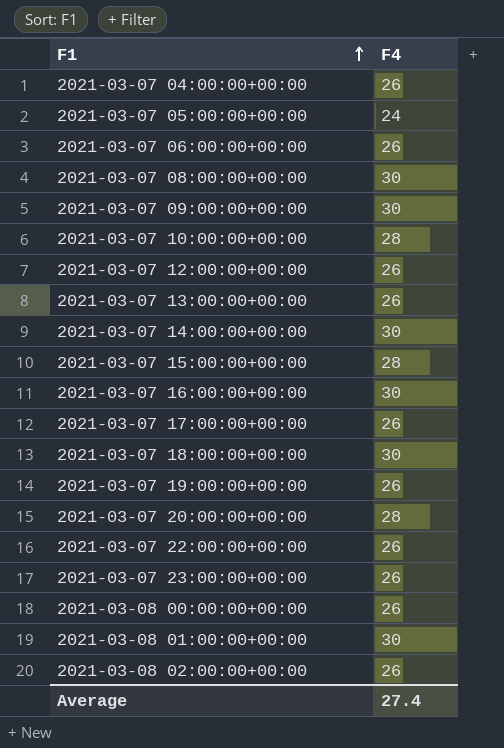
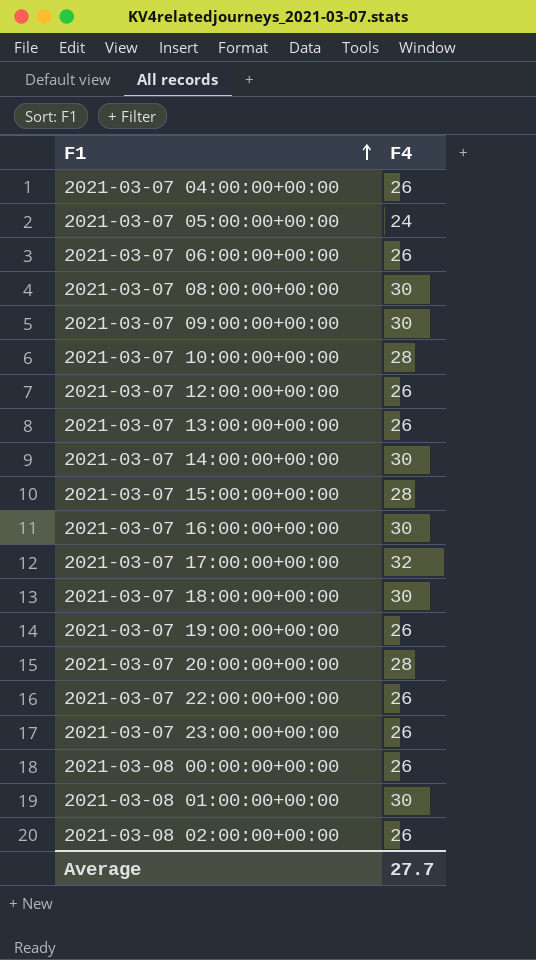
2021-03-07 17:00:00+00:00 | F4: 26 -> 32
Average | F4: 27.4 -> 27.7

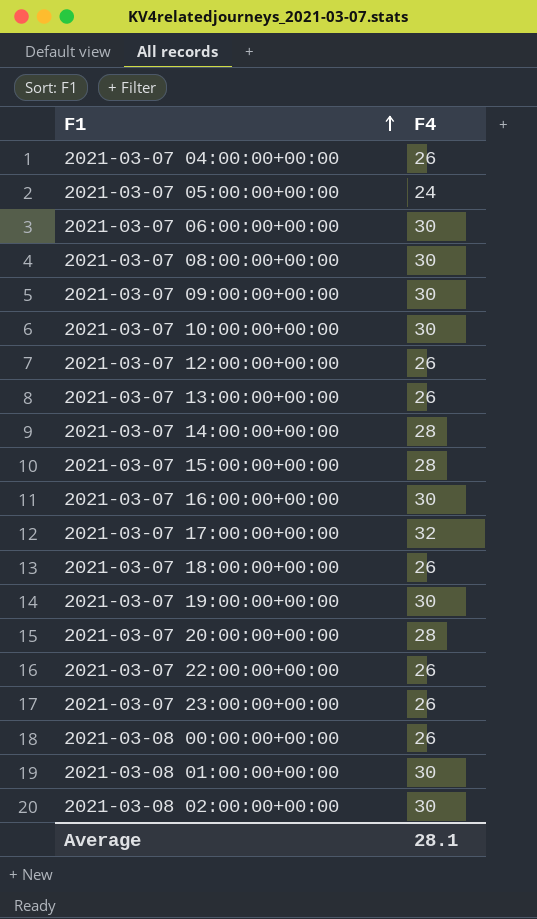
2021-03-07 06:00:00+00:00 | F4: 26 -> 30
2021-03-07 10:00:00+00:00 | F4: 28 -> 30
2021-03-07 14:00:00+00:00 | F4: 30 -> 28
2021-03-07 18:00:00+00:00 | F4: 30 -> 26
2021-03-07 19:00:00+00:00 | F4: 26 -> 30
2021-03-08 02:00:00+00:00 | F4: 26 -> 30
Average | F4: 27.7 -> 28.1

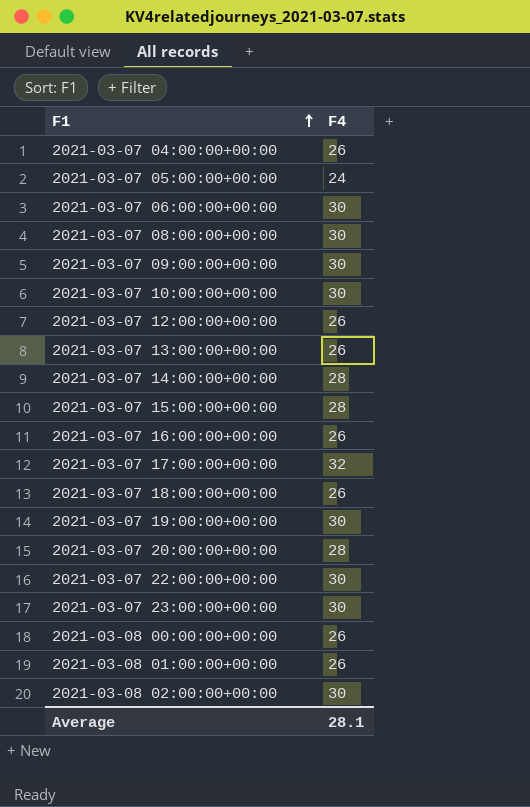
2021-03-07 16:00:00+00:00 | F4: 30 -> 26
2021-03-07 22:00:00+00:00 | F4: 26 -> 30
2021-03-07 23:00:00+00:00 | F4: 26 -> 30
2021-03-08 01:00:00+00:00 | F4: 30 -> 26

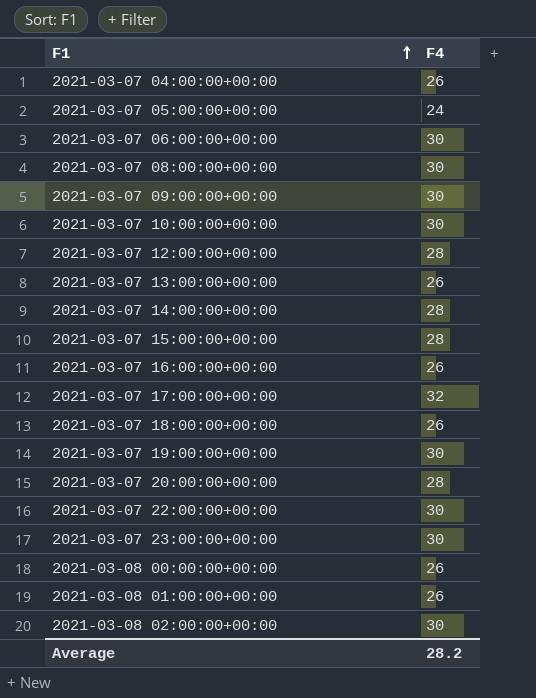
2021-03-07 12:00:00+00:00 | F4: 26 -> 28
Average | F4: 28.1 -> 28.2

